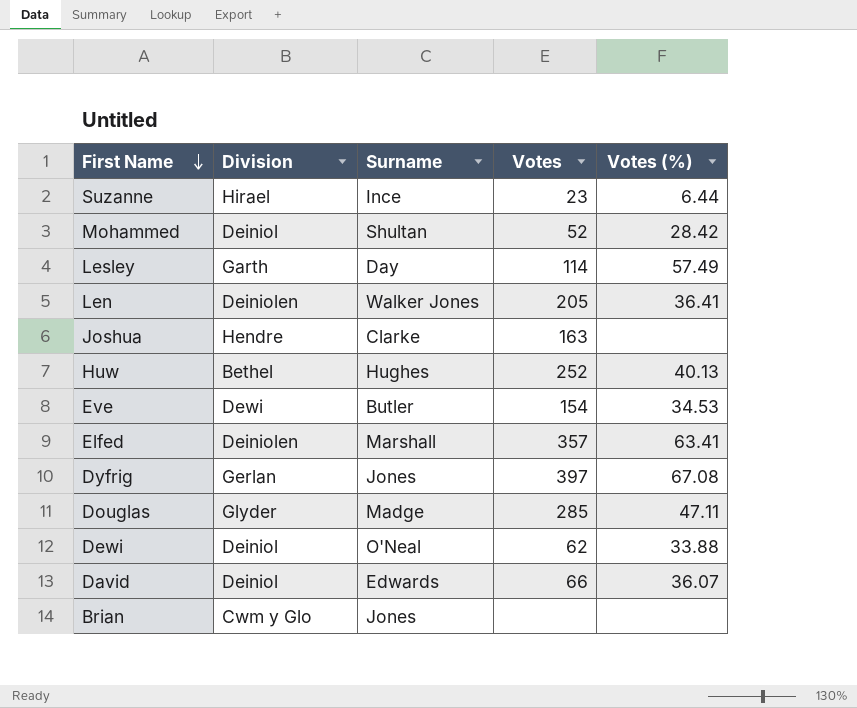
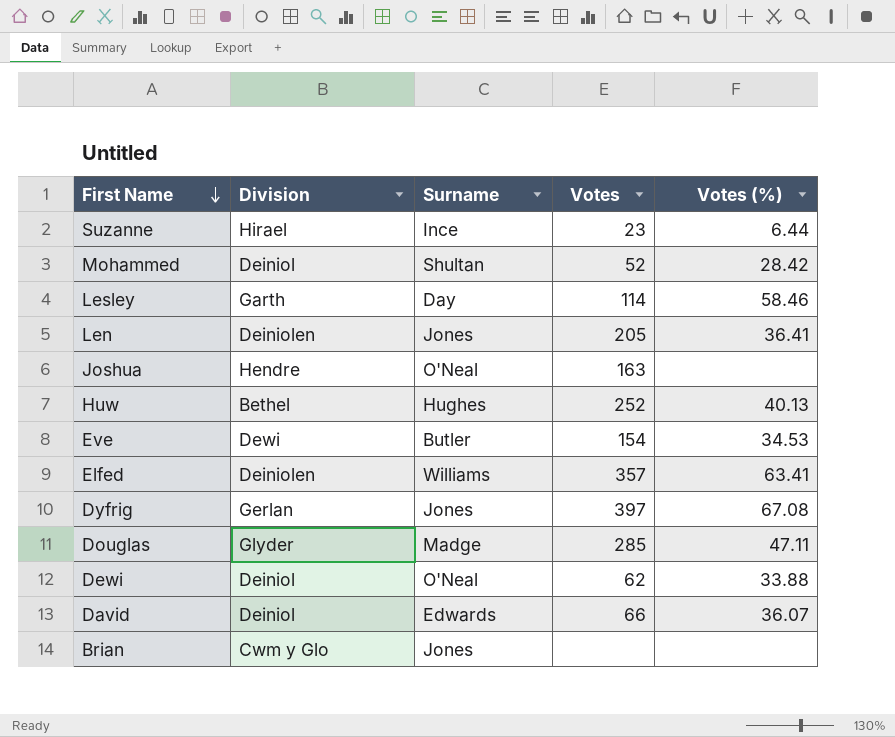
Lesley | Votes (%): 57.49 -> 58.46
Len | Surname: Walker Jones -> Jones
Joshua | Surname: Clarke -> O'Neal
Elfed | Surname: Marshall -> Williams

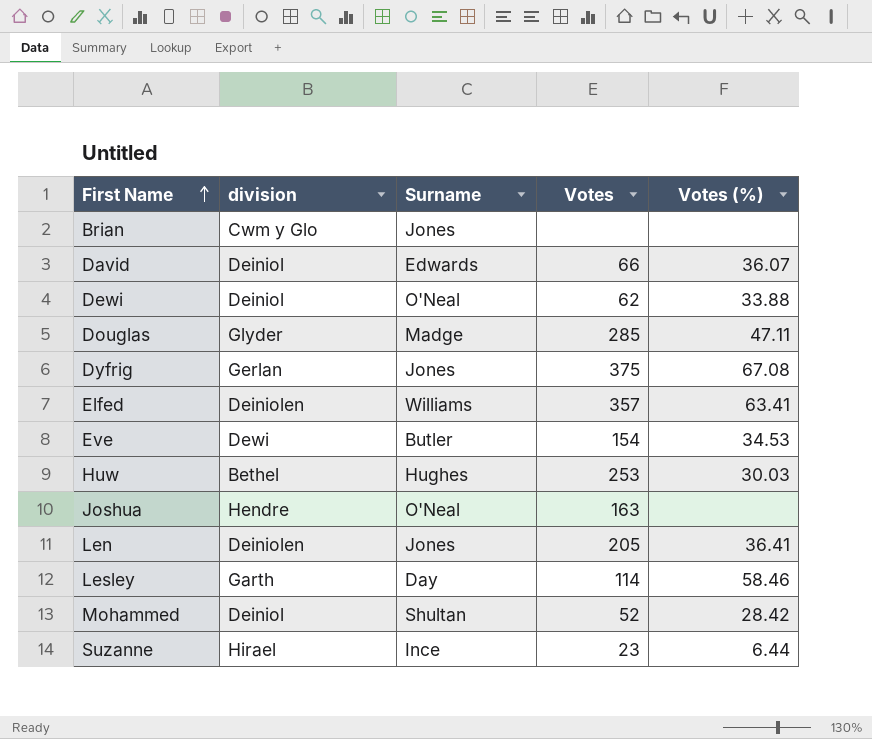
row order: First Name descending -> First Name ascending
column name: Division -> division
Dyfrig | Votes: 397 -> 375
Huw | Votes: 252 -> 253
Huw | Votes (%): 40.13 -> 30.03

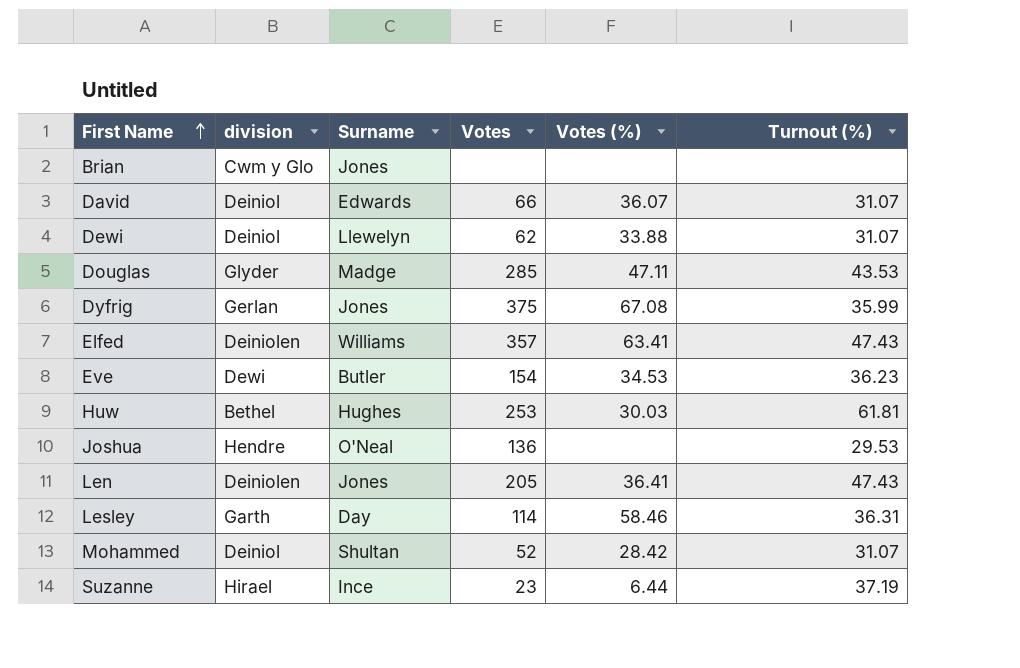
column Turnout (%) | position: none -> 6
Dewi | Surname: O'Neal -> Llewelyn
Joshua | Votes: 163 -> 136

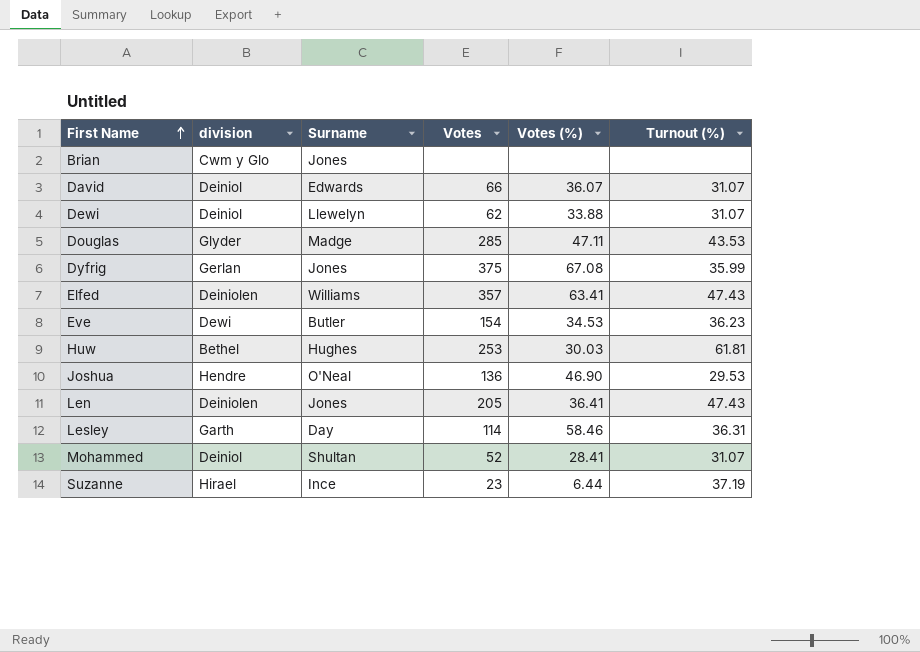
Joshua | Votes (%): none -> 46.90
Mohammed | Votes (%): 28.42 -> 28.41

